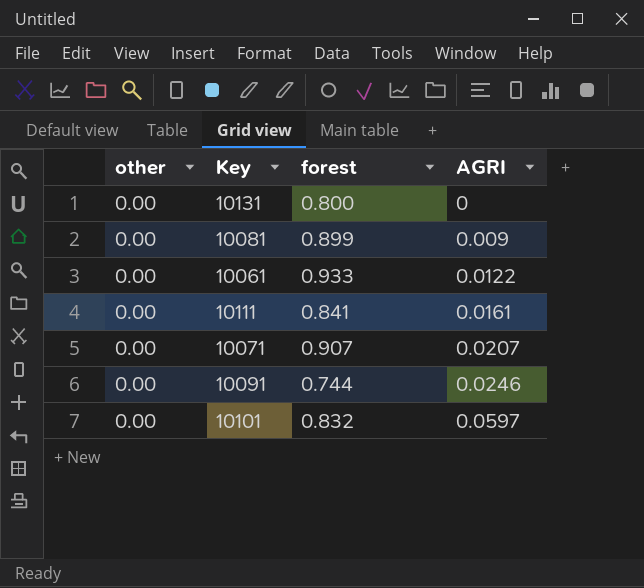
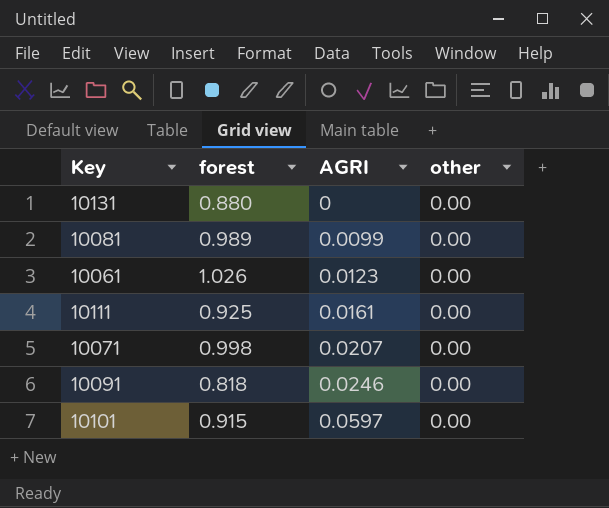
column other | position: 1 -> 4
10131 | forest: 0.800 -> 0.880
10081 | forest: 0.899 -> 0.989
10081 | AGRI: 0.009 -> 0.0099
10061 | forest: 0.933 -> 1.026
10061 | AGRI: 0.0122 -> 0.0123
10111 | forest: 0.841 -> 0.925
10071 | forest: 0.907 -> 0.998
10091 | forest: 0.744 -> 0.818
10101 | forest: 0.832 -> 0.915

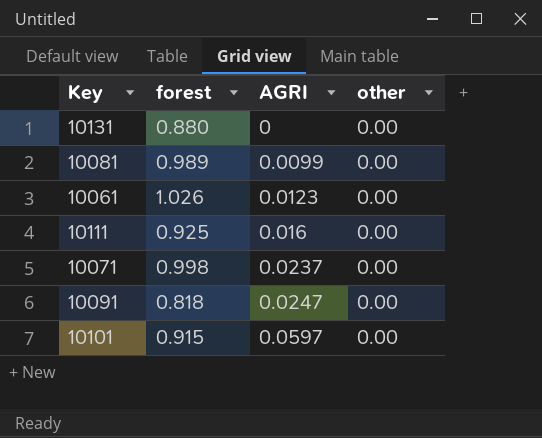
10111 | AGRI: 0.0161 -> 0.016
10071 | AGRI: 0.0207 -> 0.0237
10091 | AGRI: 0.0246 -> 0.0247

